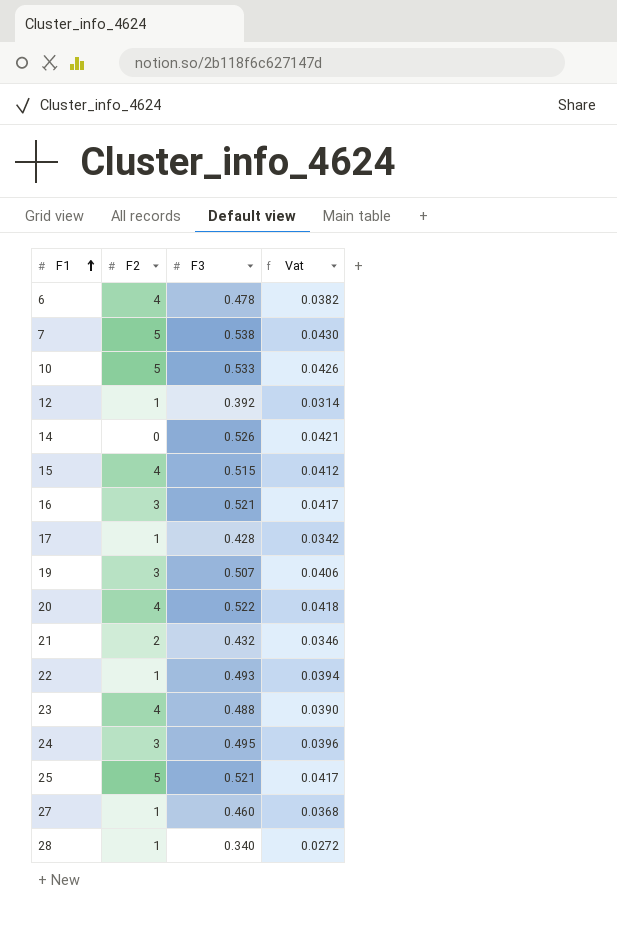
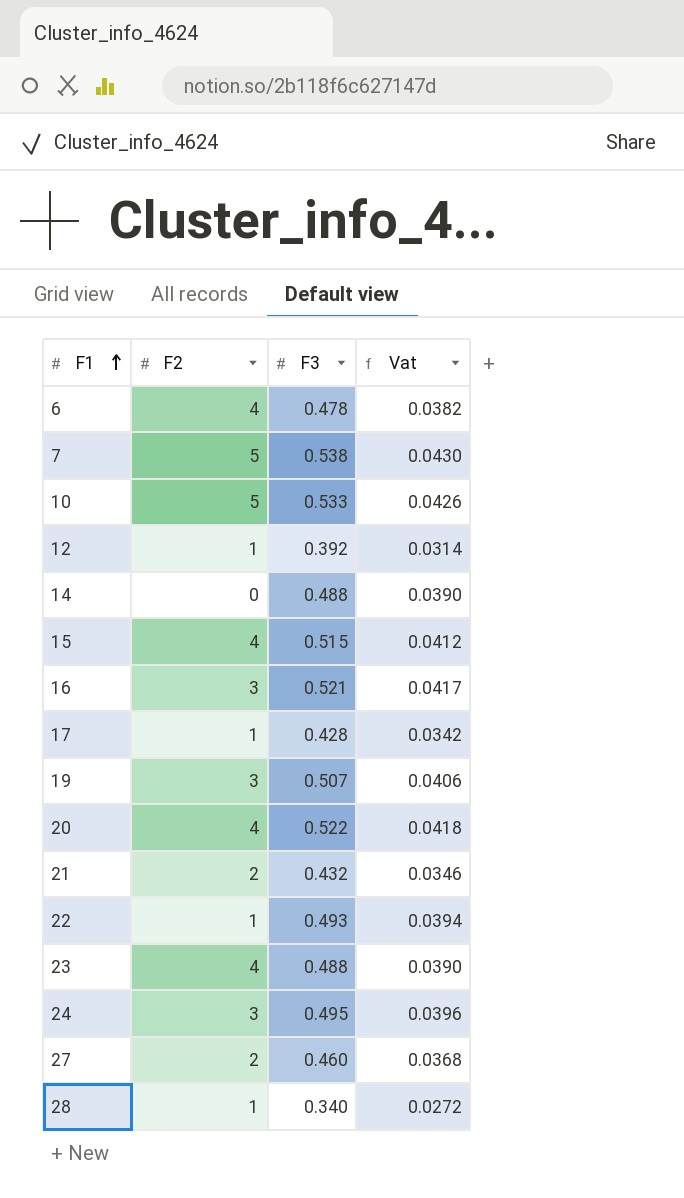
row 25: 5 | 0.521 | 0.0417 -> none
14 | F3: 0.526 -> 0.488
14 | Vat: 0.0421 -> 0.0390
27 | F2: 1 -> 2

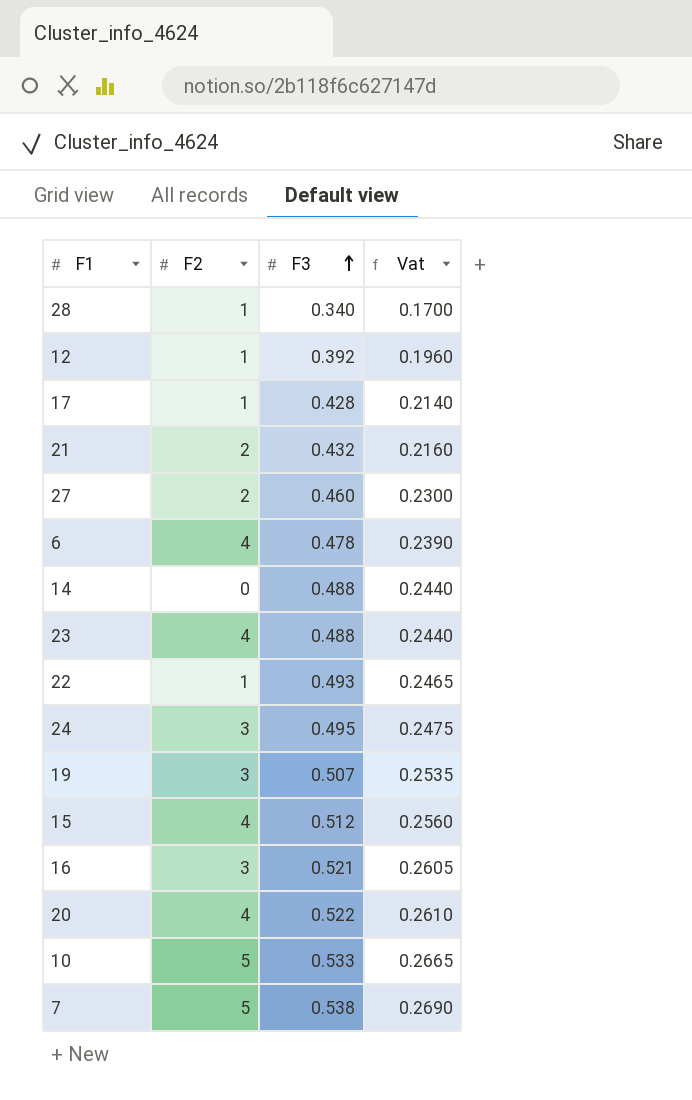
row order: F1 ascending -> F3 ascending
column Vat | formula: [F3] * 0.08 -> [F3] * 0.5
15 | F3: 0.515 -> 0.512

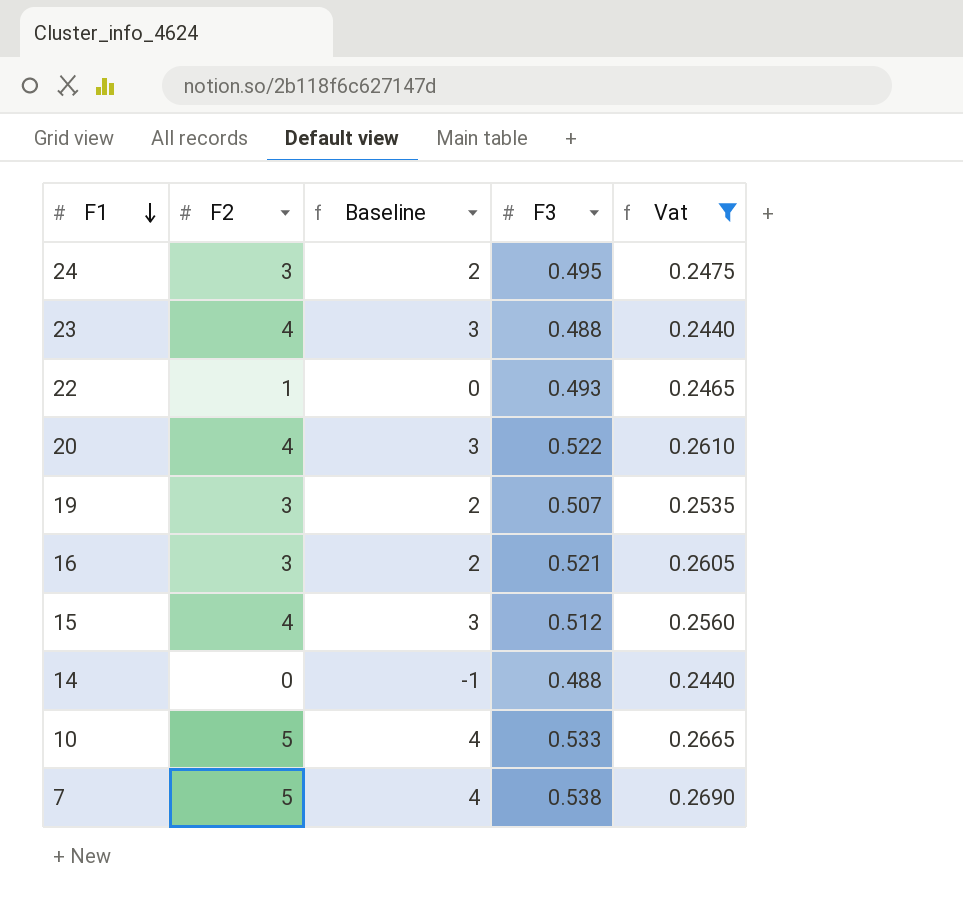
filter: none -> Vat >= 0.2440
row order: F3 ascending -> F1 descending
column Baseline | formula: none -> [F2] - 1

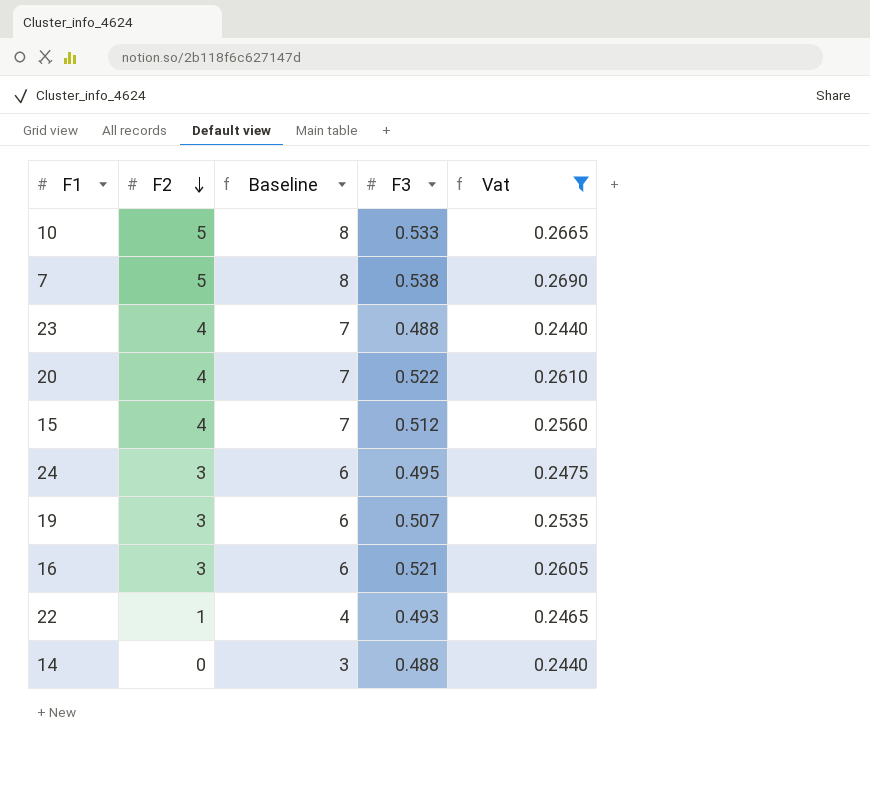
row order: F1 descending -> F2 descending
column Baseline | formula: [F2] - 1 -> [F2] + 3

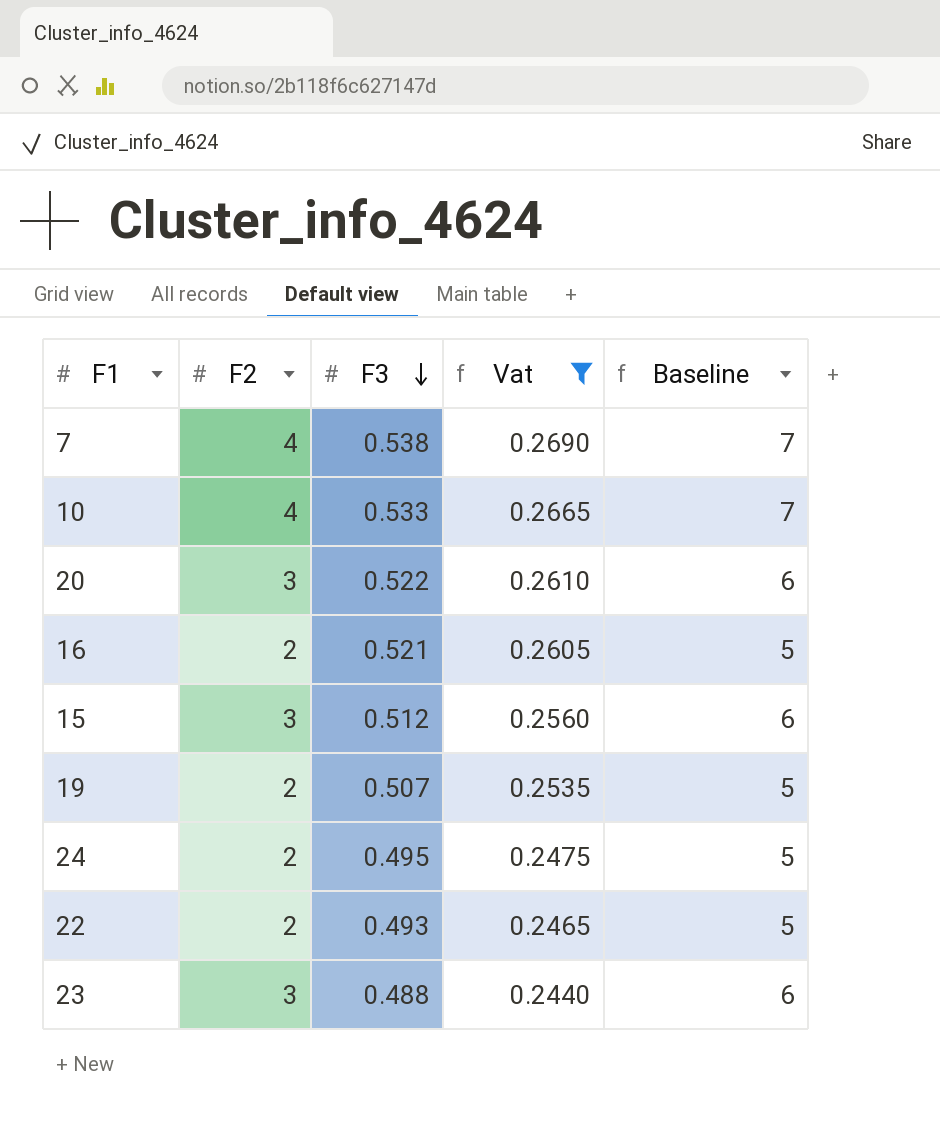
row order: F2 descending -> F3 descending
column Baseline | position: 3 -> 5
row 14: 0 | 3 | 0.488 | 0.2440 -> none
7 | F2: 5 -> 4
7 | Baseline: 8 -> 7
10 | F2: 5 -> 4
10 | Baseline: 8 -> 7
20 | F2: 4 -> 3
20 | Baseline: 7 -> 6
16 | F2: 3 -> 2
16 | Baseline: 6 -> 5
15 | F2: 4 -> 3
15 | Baseline: 7 -> 6
19 | F2: 3 -> 2
19 | Baseline: 6 -> 5
24 | F2: 3 -> 2
24 | Baseline: 6 -> 5
22 | F2: 1 -> 2
22 | Baseline: 4 -> 5
23 | F2: 4 -> 3
23 | Baseline: 7 -> 6

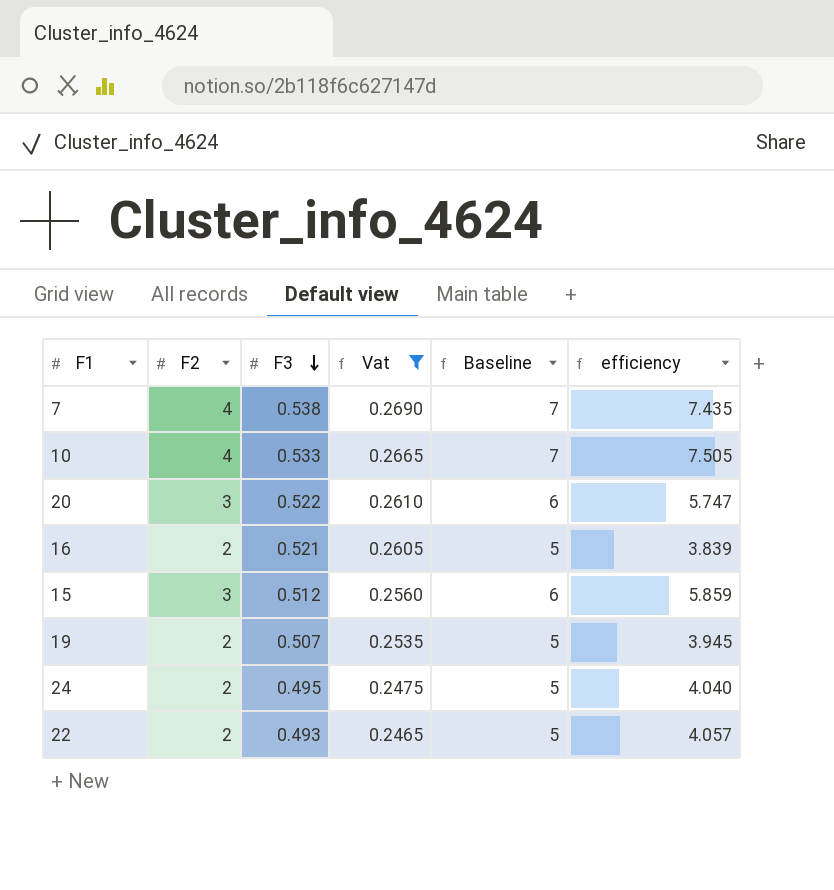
column efficiency | formula: none -> [F2] / [F3]
row 23: 3 | 0.488 | 0.2440 | 6 -> none

